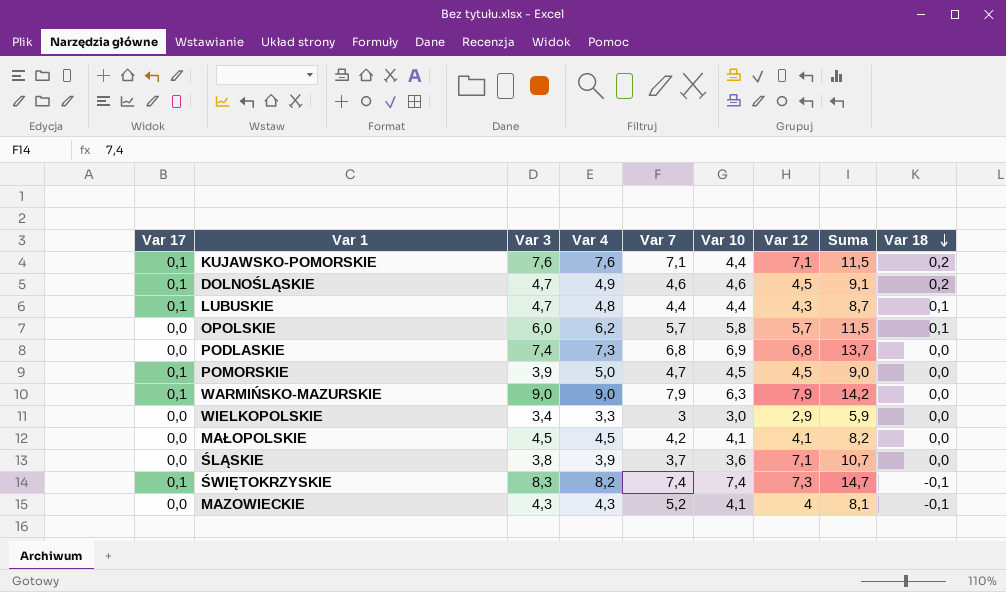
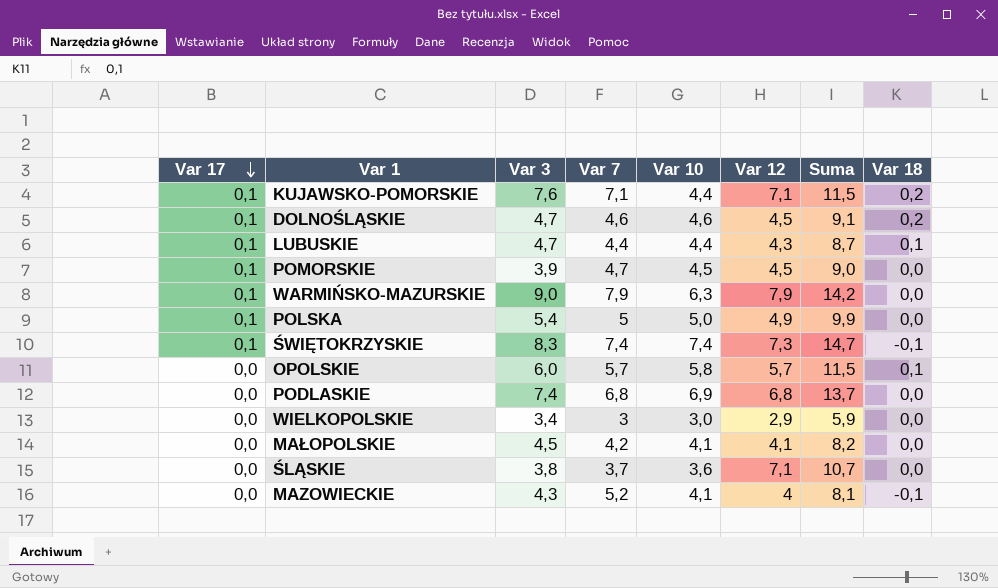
row order: Var 18 descending -> Var 17 descending
column Var 4 | position: 4 -> none
row POLSKA: none -> 0,1 | 5,4 | 5 | 5,0 | 4,9 | 9,9 | 0,0

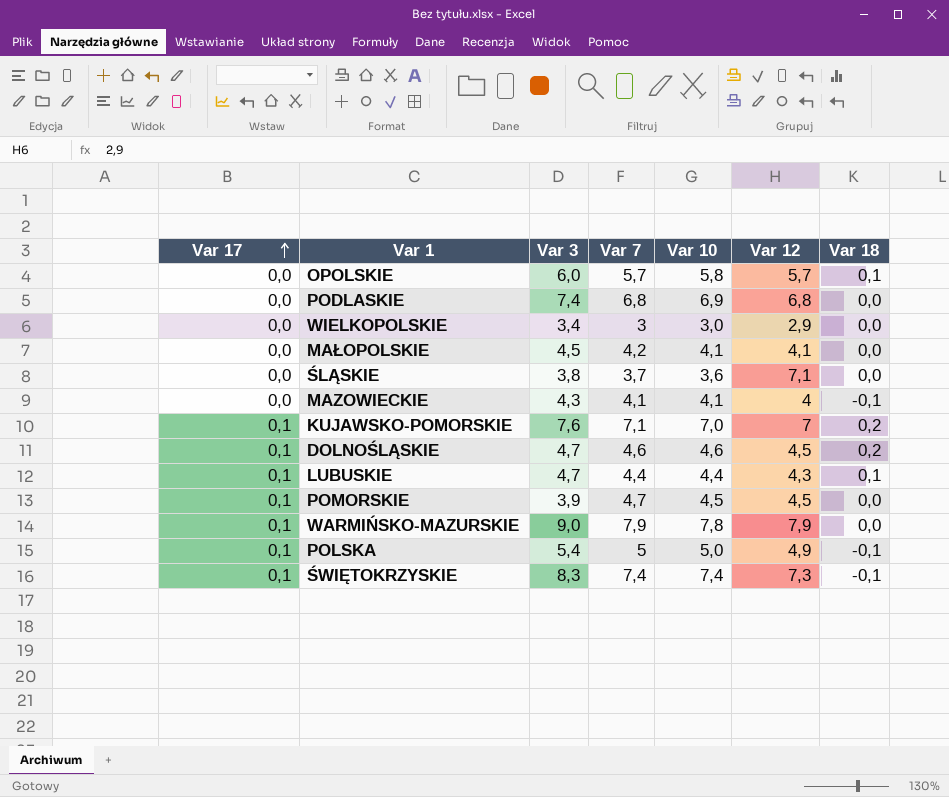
row order: Var 17 descending -> Var 17 ascending
column Suma | formula: [Var 10] + [Var 12] -> none
MAZOWIECKIE | Var 7: 5,2 -> 4,1
KUJAWSKO-POMORSKIE | Var 10: 4,4 -> 7,0
KUJAWSKO-POMORSKIE | Var 12: 7,1 -> 7
WARMIŃSKO-MAZURSKIE | Var 10: 6,3 -> 7,8
POLSKA | Var 18: 0,0 -> -0,1

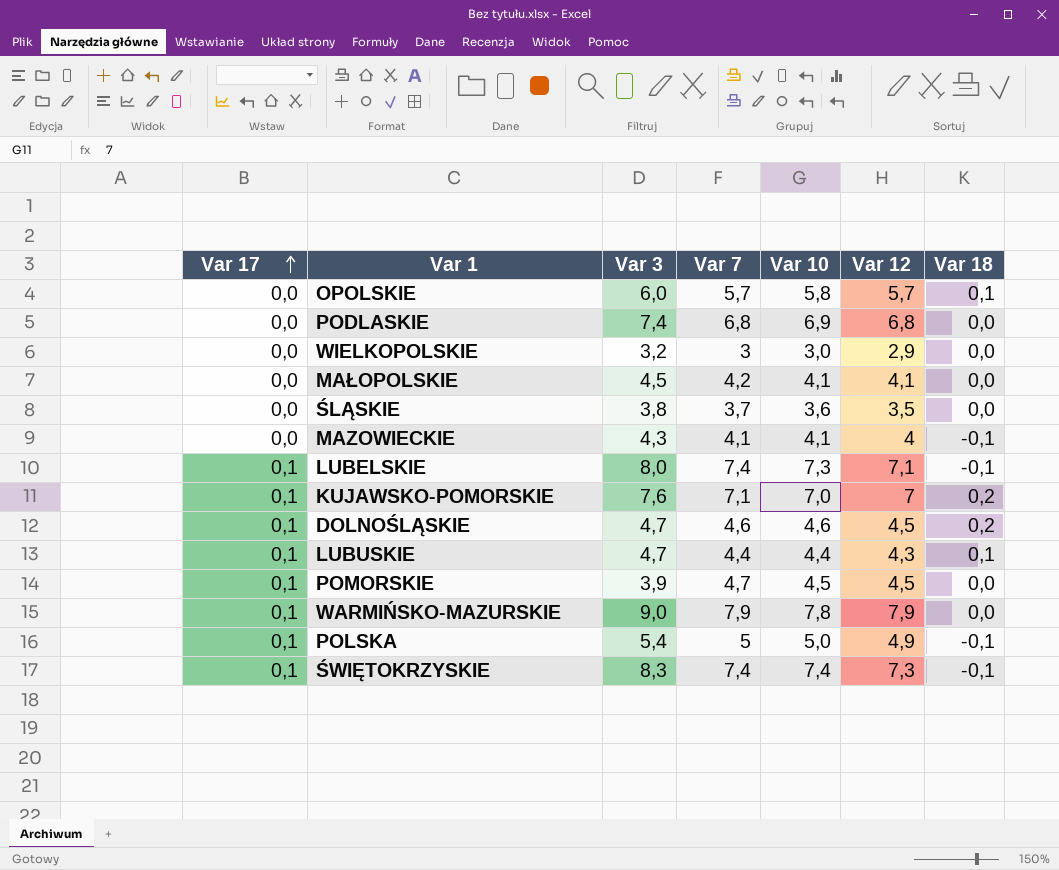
WIELKOPOLSKIE | Var 3: 3,4 -> 3,2
ŚLĄSKIE | Var 12: 7,1 -> 3,5
row LUBELSKIE: none -> 0,1 | 8,0 | 7,4 | 7,3 | 7,1 | -0,1

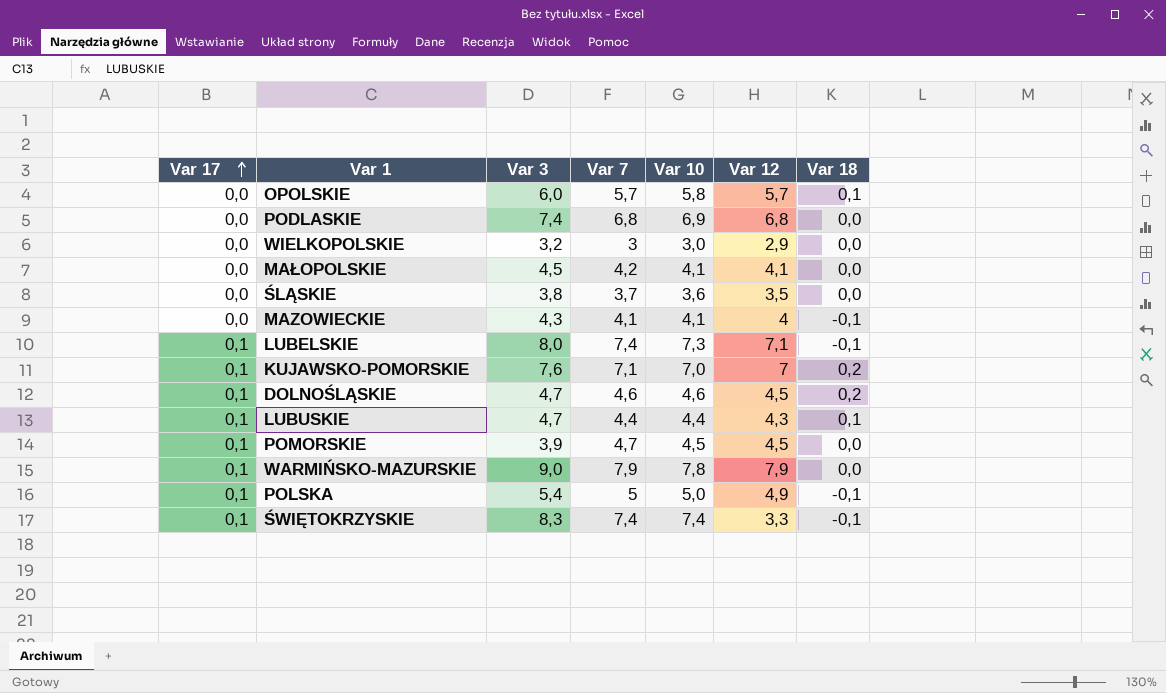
ŚWIĘTOKRZYSKIE | Var 12: 7,3 -> 3,3

